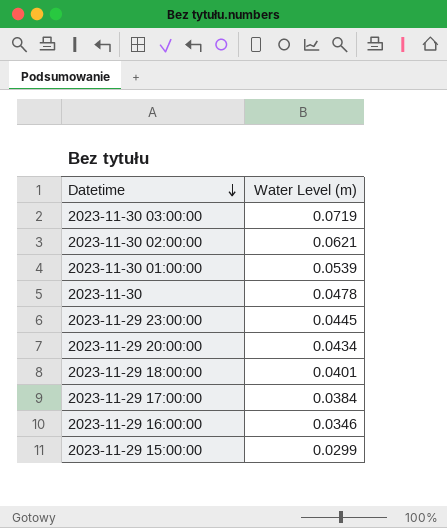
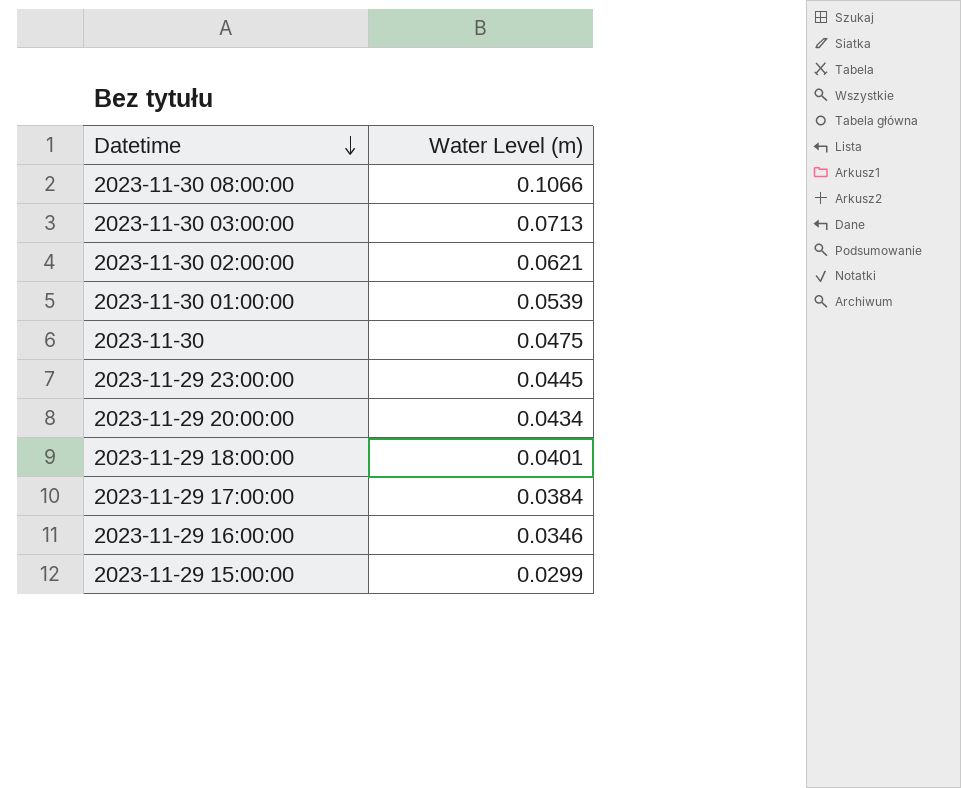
row 2023-11-30 08:00:00: none -> 0.1066
2023-11-30 03:00:00 | Water Level (m): 0.0719 -> 0.0713
2023-11-30 | Water Level (m): 0.0478 -> 0.0475

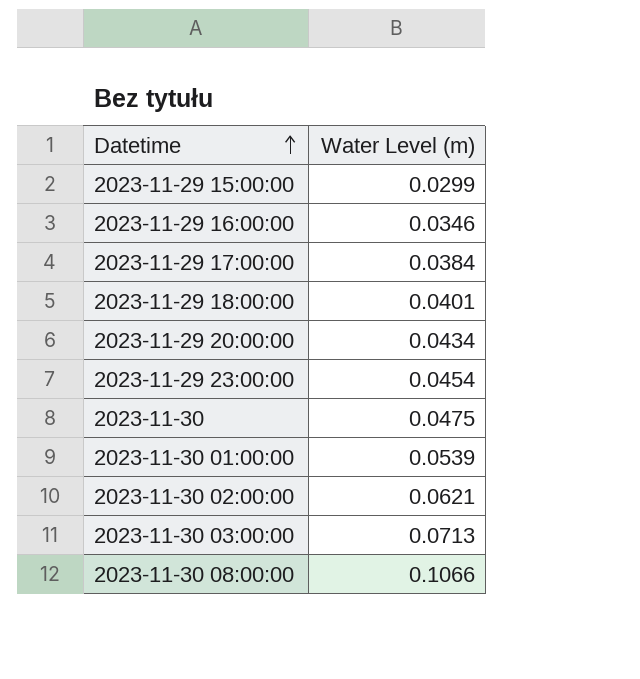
row order: Datetime descending -> Datetime ascending
2023-11-29 23:00:00 | Water Level (m): 0.0445 -> 0.0454

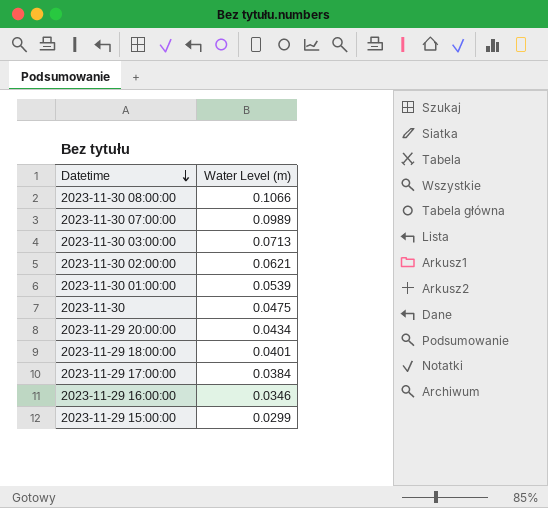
row order: Datetime ascending -> Datetime descending
row 2023-11-29 23:00:00: 0.0454 -> none
row 2023-11-30 07:00:00: none -> 0.0989

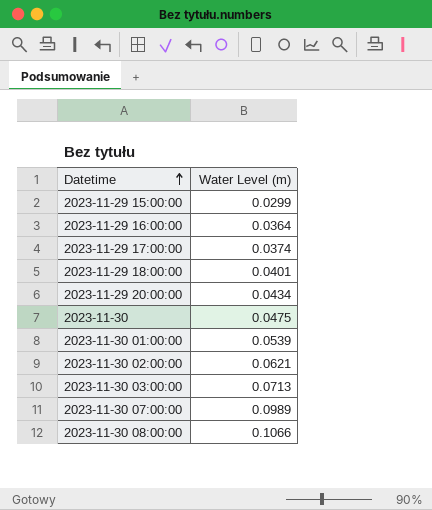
row order: Datetime descending -> Datetime ascending
2023-11-29 16:00:00 | Water Level (m): 0.0346 -> 0.0364
2023-11-29 17:00:00 | Water Level (m): 0.0384 -> 0.0374

